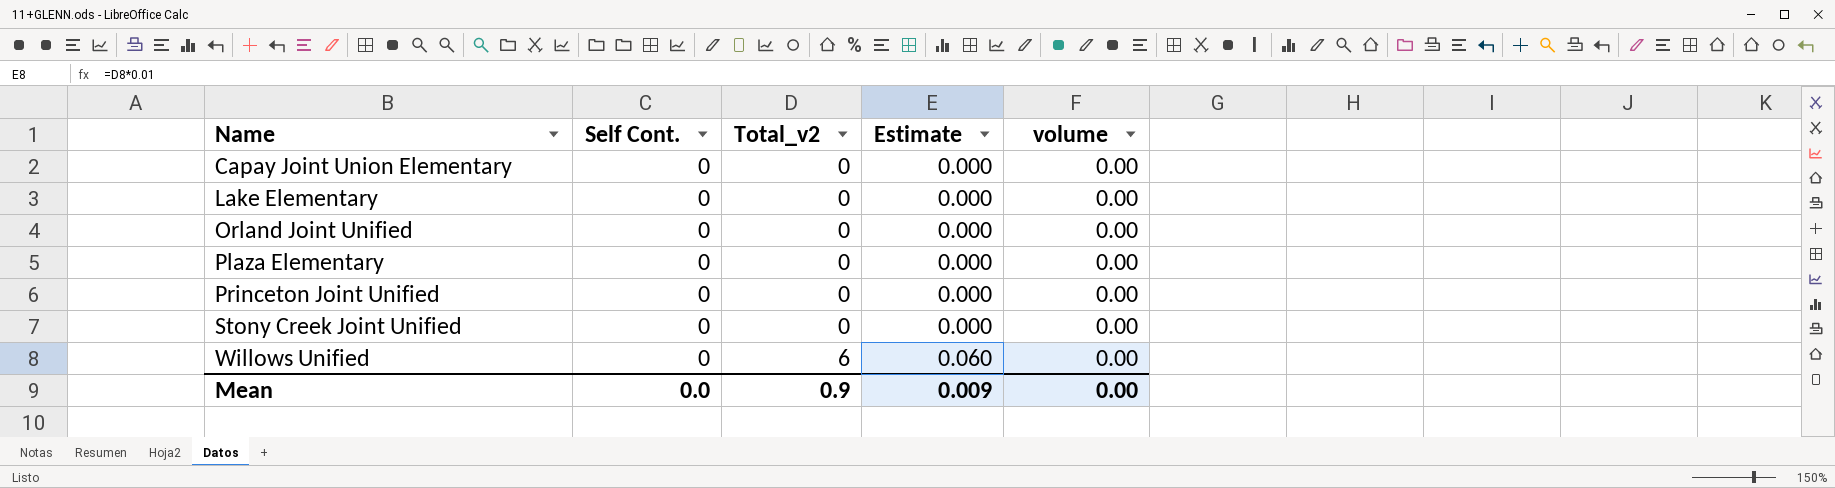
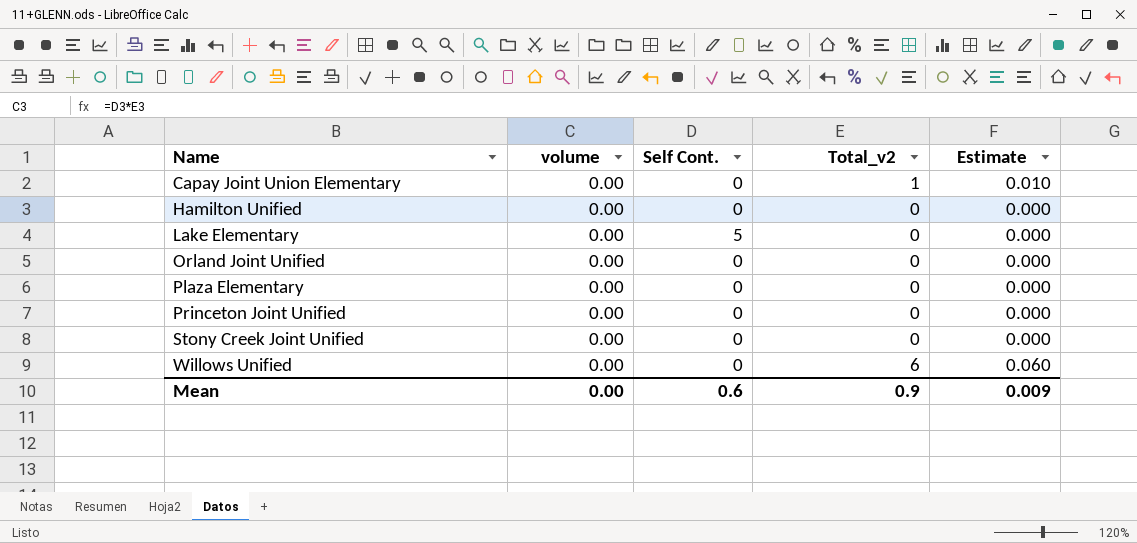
column volume | position: 5 -> 2
Capay Joint Union Elementary | Total_v2: 0 -> 1
Capay Joint Union Elementary | Estimate: 0.000 -> 0.010
row Hamilton Unified: none -> 0.00 | 0 | 0 | 0.000
Lake Elementary | Self Cont.: 0 -> 5
Mean | Self Cont.: 0.0 -> 0.6

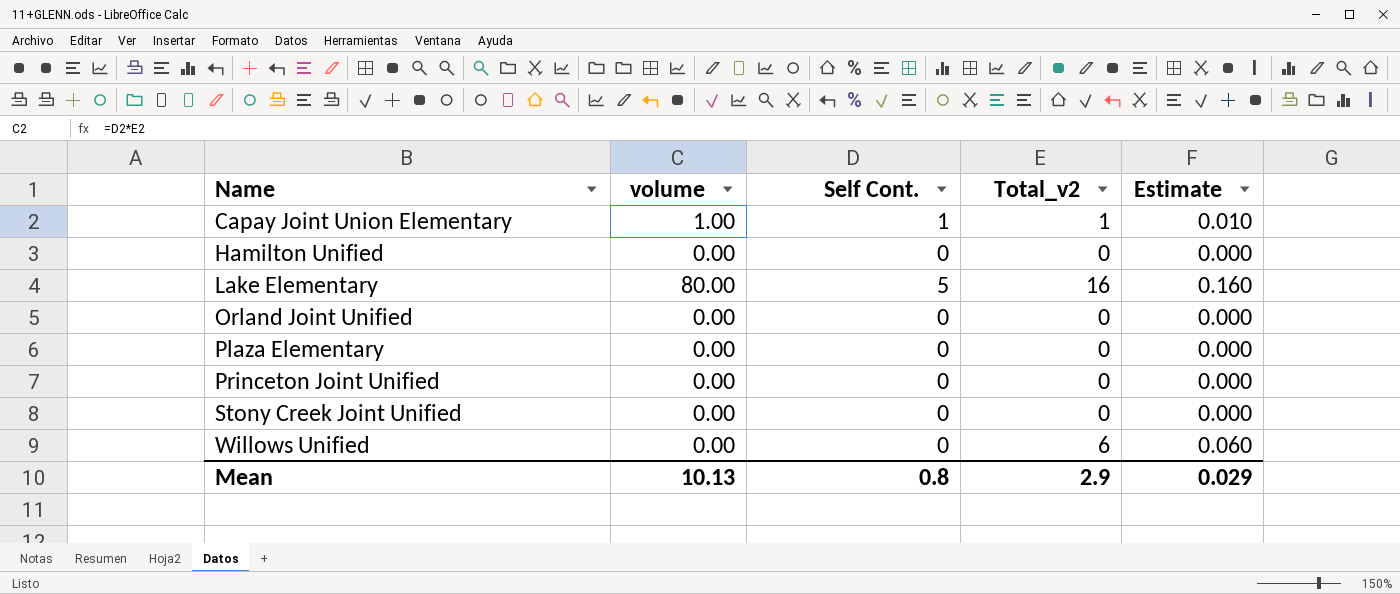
Capay Joint Union Elementary | volume: 0.00 -> 1.00
Capay Joint Union Elementary | Self Cont.: 0 -> 1
Lake Elementary | volume: 0.00 -> 80.00
Lake Elementary | Total_v2: 0 -> 16
Lake Elementary | Estimate: 0.000 -> 0.160
Mean | volume: 0.00 -> 10.13
Mean | Self Cont.: 0.6 -> 0.8
Mean | Total_v2: 0.9 -> 2.9
Mean | Estimate: 0.009 -> 0.029

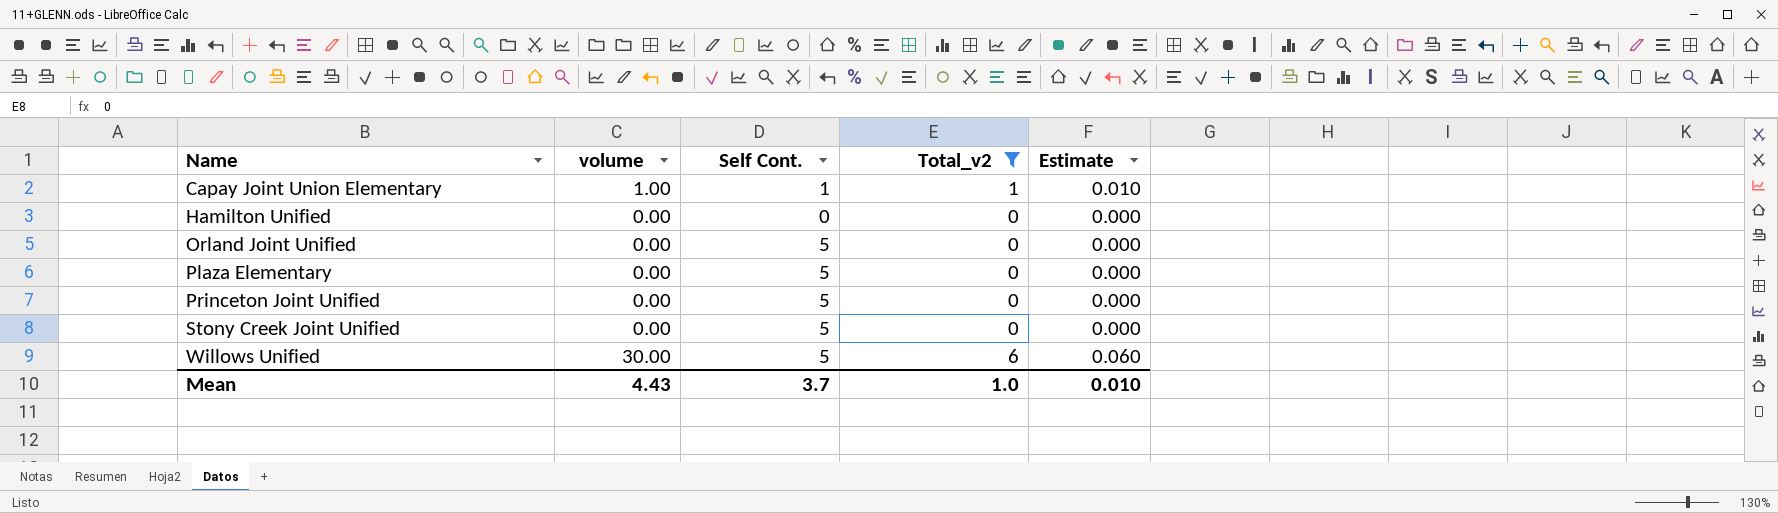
filter: none -> Total_v2 != 16
Orland Joint Unified | Self Cont.: 0 -> 5
Plaza Elementary | Self Cont.: 0 -> 5
Princeton Joint Unified | Self Cont.: 0 -> 5
Stony Creek Joint Unified | Self Cont.: 0 -> 5
Willows Unified | volume: 0.00 -> 30.00
Willows Unified | Self Cont.: 0 -> 5
Mean | volume: 10.13 -> 4.43
Mean | Self Cont.: 0.8 -> 3.7
Mean | Total_v2: 2.9 -> 1.0
Mean | Estimate: 0.029 -> 0.010

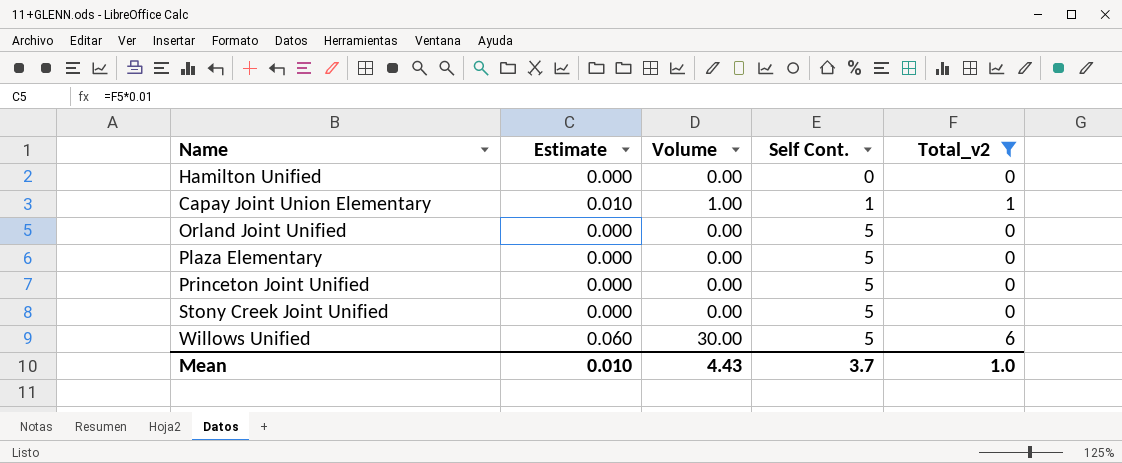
row order: Name ascending -> Self Cont. ascending
column Estimate | position: 5 -> 2
column name: volume -> Volume

